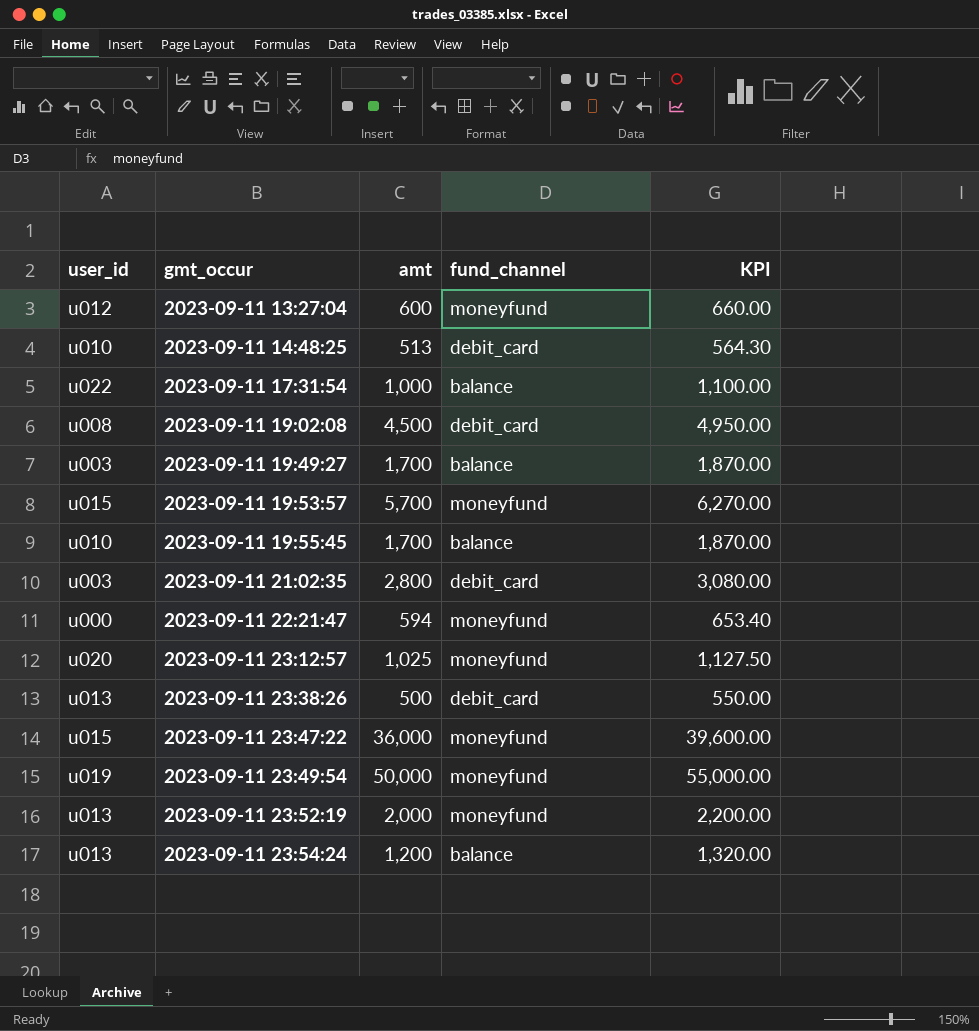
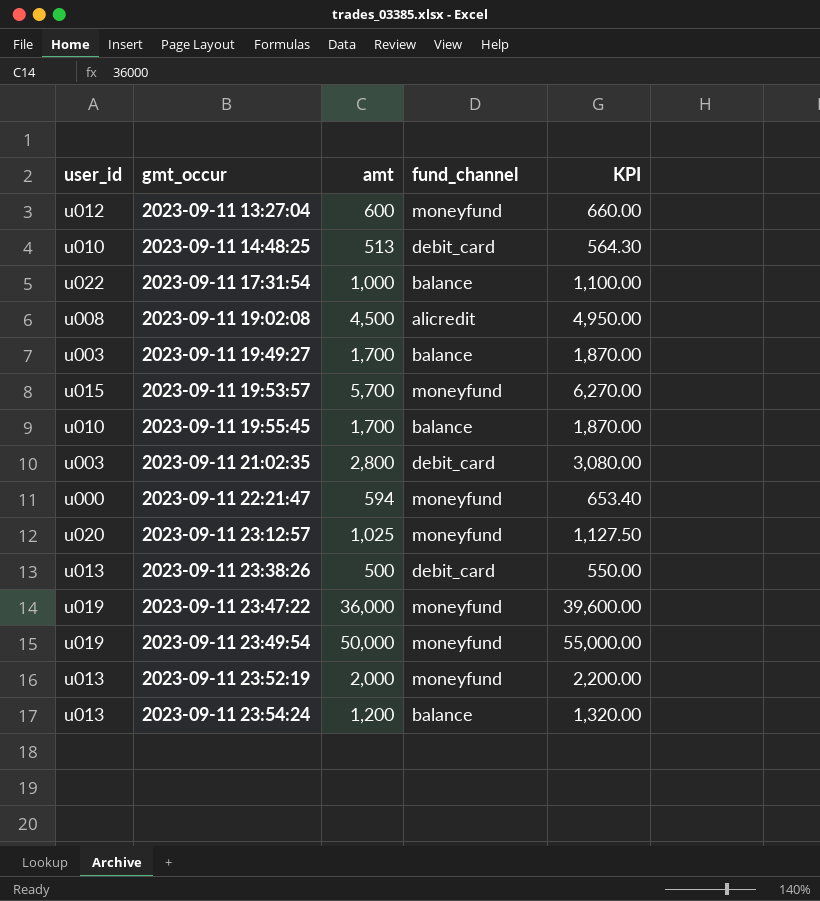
2023-09-11 19:02:08 | fund_channel: debit_card -> alicredit
2023-09-11 23:47:22 | user_id: u015 -> u019

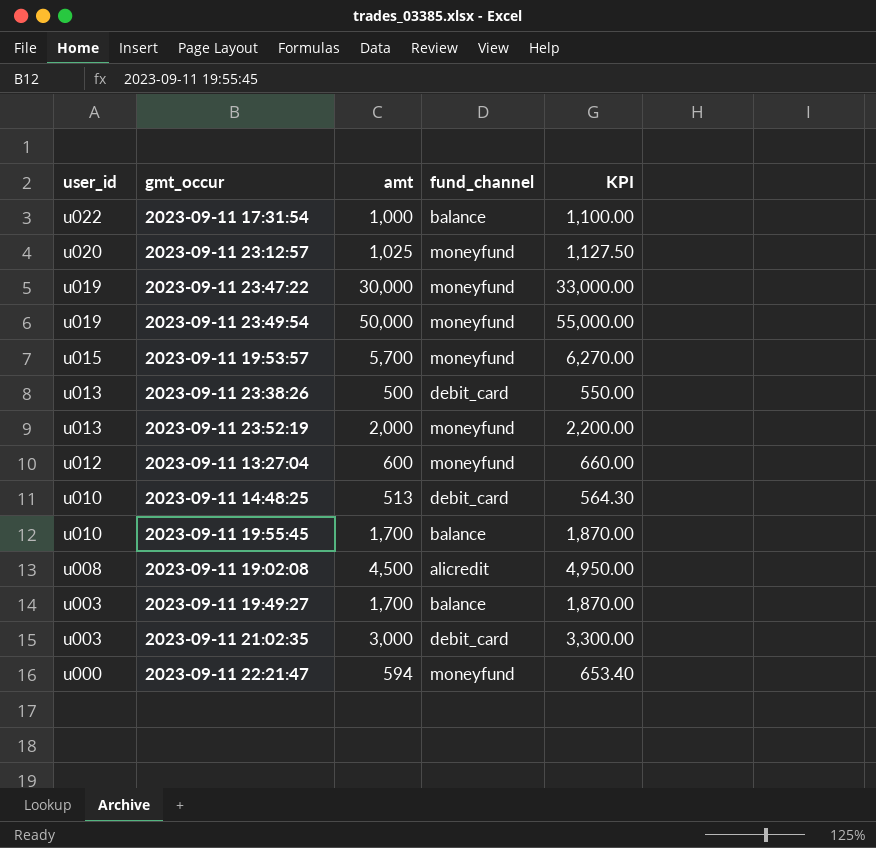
row order: gmt_occur ascending -> user_id descending
row 2023-09-11 23:54:24: u013 | 1,200 | balance | 1,320.00 -> none
2023-09-11 23:47:22 | amt: 36,000 -> 30,000
2023-09-11 23:47:22 | KPI: 39,600.00 -> 33,000.00
2023-09-11 21:02:35 | amt: 2,800 -> 3,000
2023-09-11 21:02:35 | KPI: 3,080.00 -> 3,300.00

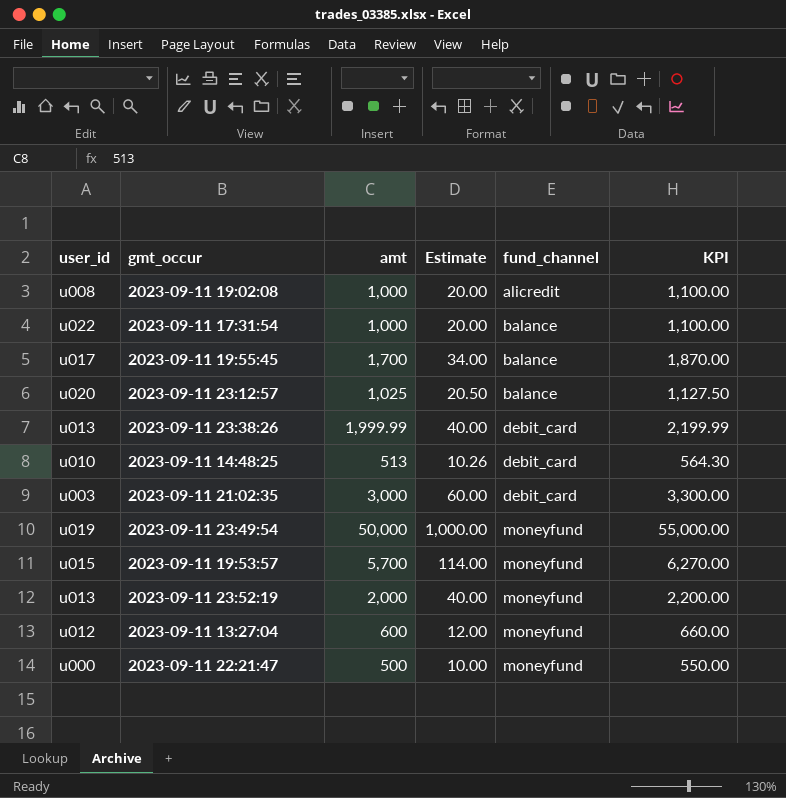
row order: user_id descending -> fund_channel ascending
column Estimate | formula: none -> [amt] * 0.02
row 2023-09-11 23:47:22: u019 | 30,000 | moneyfund | 33,000.00 -> none
row 2023-09-11 19:49:27: u003 | 1,700 | balance | 1,870.00 -> none
2023-09-11 19:02:08 | amt: 4,500 -> 1,000
2023-09-11 19:02:08 | KPI: 4,950.00 -> 1,100.00
2023-09-11 19:55:45 | user_id: u010 -> u017
2023-09-11 23:12:57 | fund_channel: moneyfund -> balance
2023-09-11 23:38:26 | amt: 500 -> 1,999.99
2023-09-11 23:38:26 | KPI: 550.00 -> 2,199.99
2023-09-11 22:21:47 | amt: 594 -> 500
2023-09-11 22:21:47 | KPI: 653.40 -> 550.00

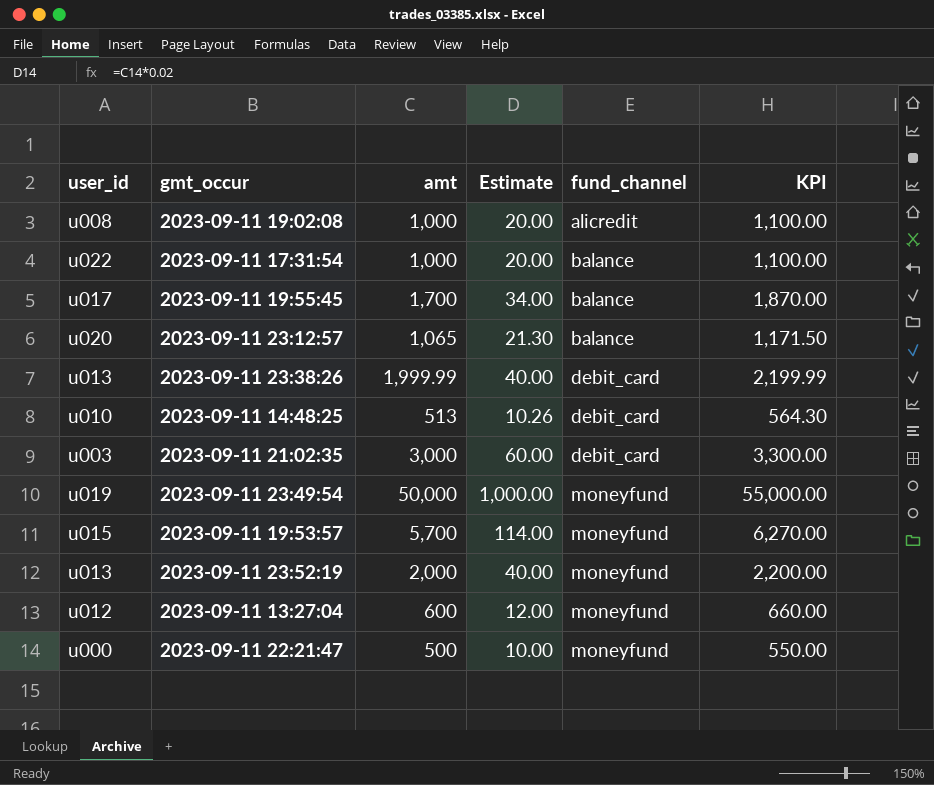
2023-09-11 23:12:57 | amt: 1,025 -> 1,065
2023-09-11 23:12:57 | Estimate: 20.50 -> 21.30
2023-09-11 23:12:57 | KPI: 1,127.50 -> 1,171.50

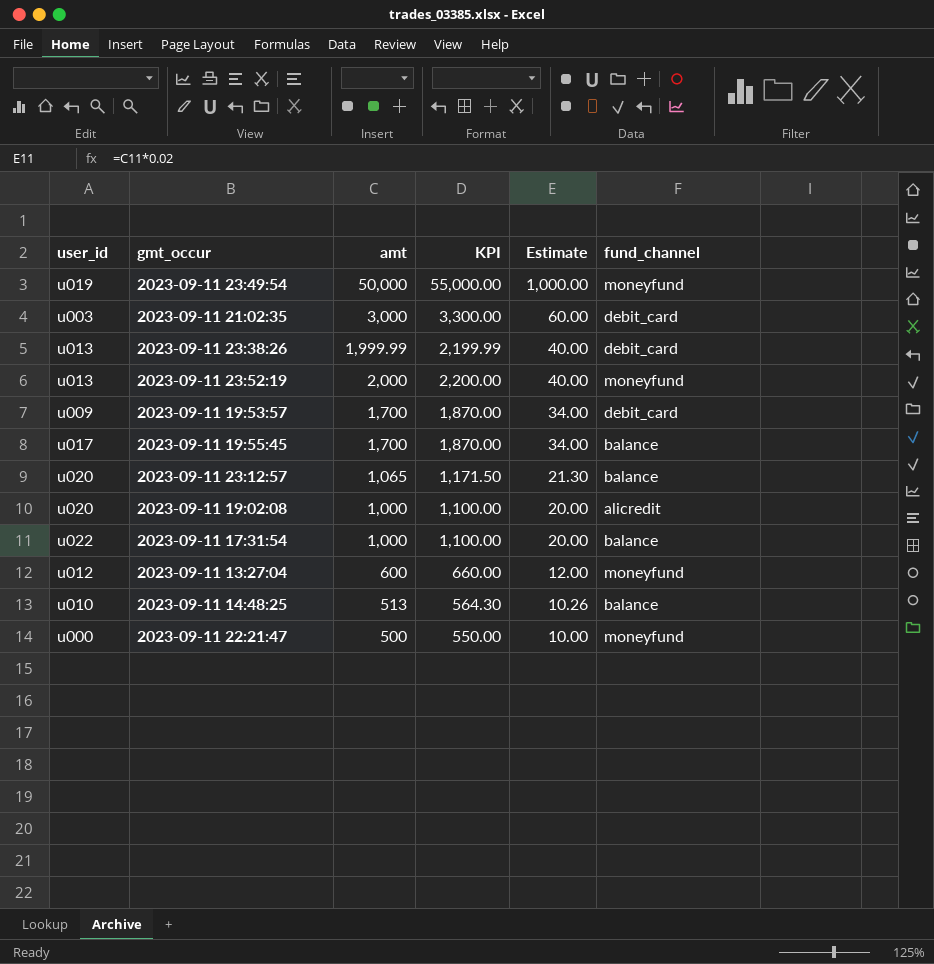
row order: fund_channel ascending -> Estimate descending
column KPI | position: 6 -> 4
2023-09-11 19:53:57 | user_id: u015 -> u009
2023-09-11 19:53:57 | amt: 5,700 -> 1,700
2023-09-11 19:53:57 | KPI: 6,270.00 -> 1,870.00
2023-09-11 19:53:57 | Estimate: 114.00 -> 34.00
2023-09-11 19:53:57 | fund_channel: moneyfund -> debit_card
2023-09-11 19:02:08 | user_id: u008 -> u020
2023-09-11 14:48:25 | fund_channel: debit_card -> balance

